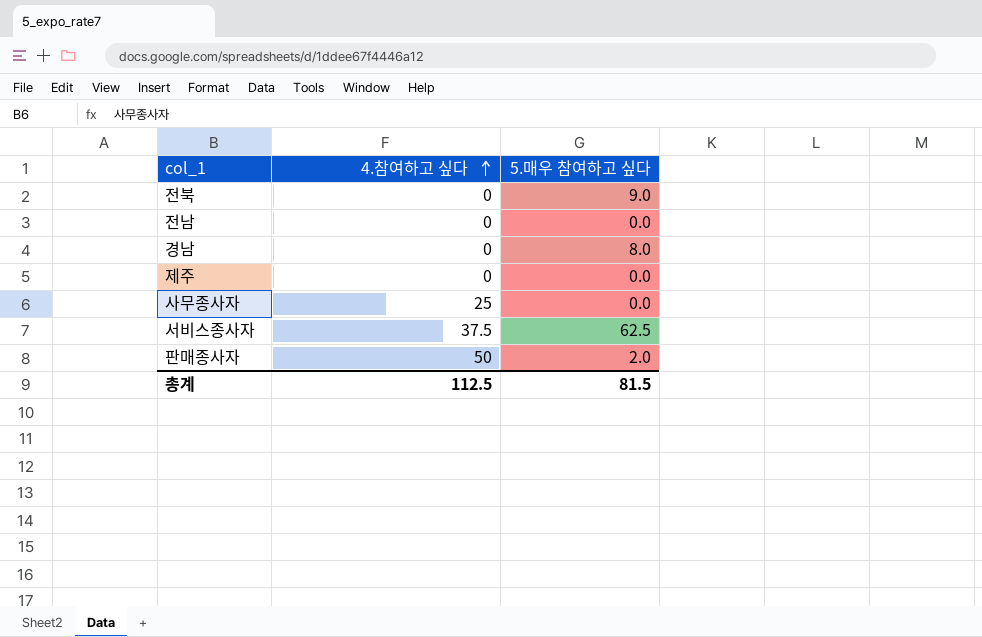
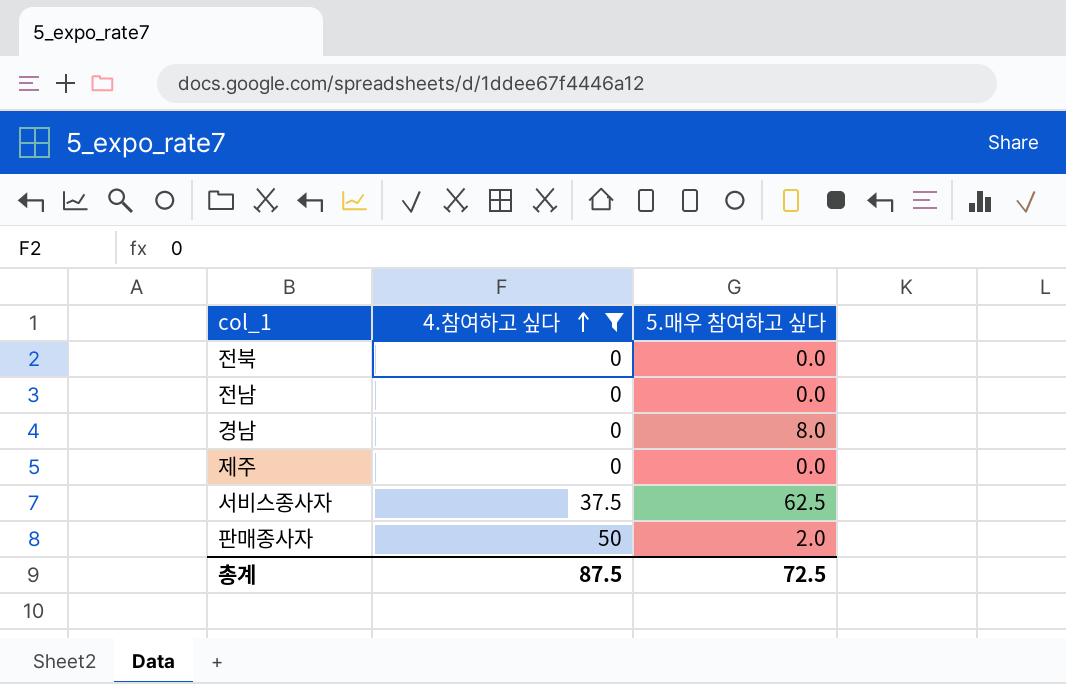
filter: none -> 4.참여하고 싶다 != 25
전북 | 5.매우 참여하고 싶다: 9.0 -> 0.0
총계 | 4.참여하고 싶다: 112.5 -> 87.5
총계 | 5.매우 참여하고 싶다: 81.5 -> 72.5

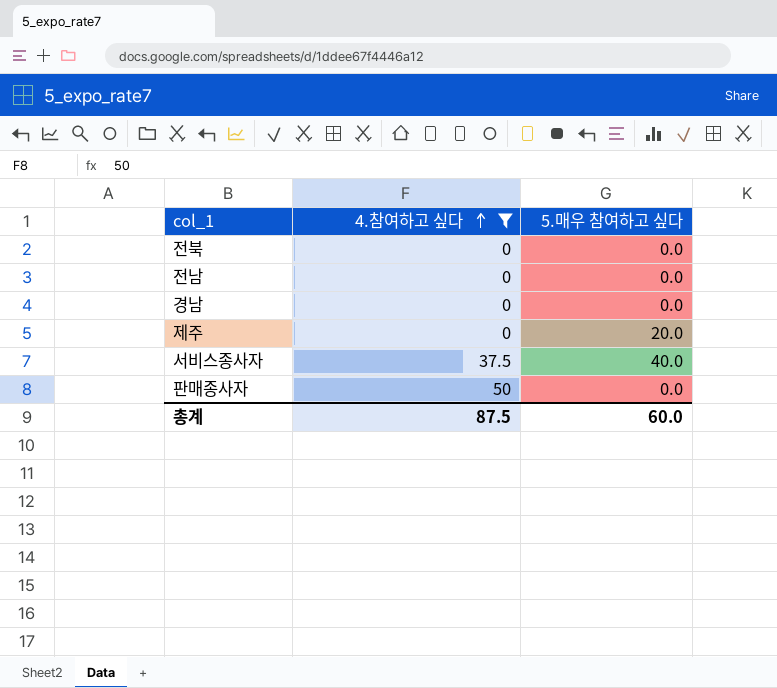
경남 | 5.매우 참여하고 싶다: 8.0 -> 0.0
제주 | 5.매우 참여하고 싶다: 0.0 -> 20.0
서비스종사자 | 5.매우 참여하고 싶다: 62.5 -> 40.0
판매종사자 | 5.매우 참여하고 싶다: 2.0 -> 0.0
총계 | 5.매우 참여하고 싶다: 72.5 -> 60.0

